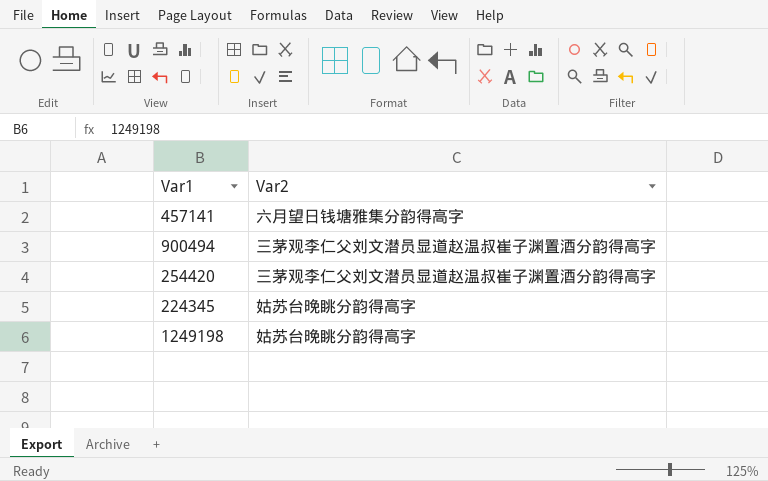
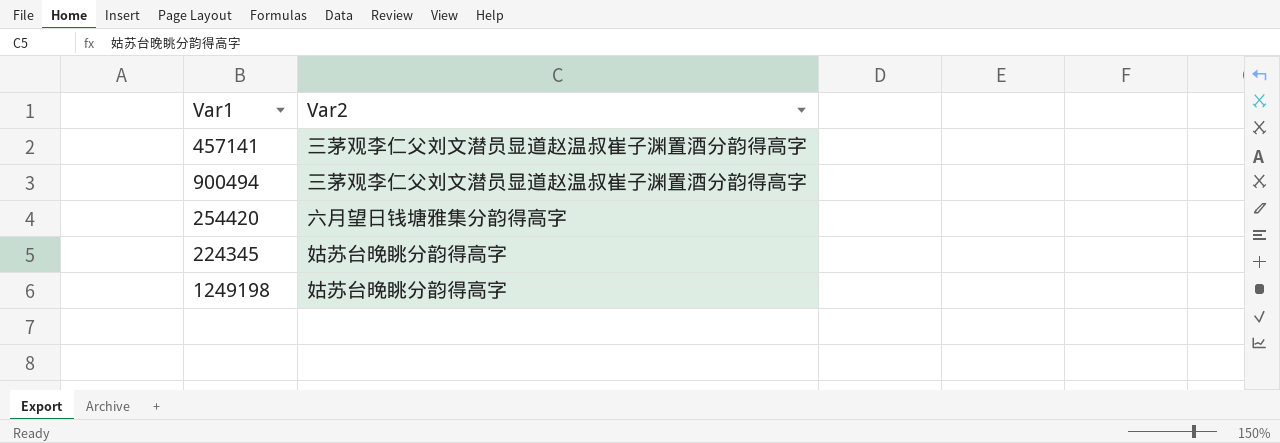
457141 | Var2: 六月望日钱塘雅集分韵得高字 -> 三茅观李仁父刘文潜员显道赵温叔崔子渊置酒分韵得高字
254420 | Var2: 三茅观李仁父刘文潜员显道赵温叔崔子渊置酒分韵得高字 -> 六月望日钱塘雅集分韵得高字

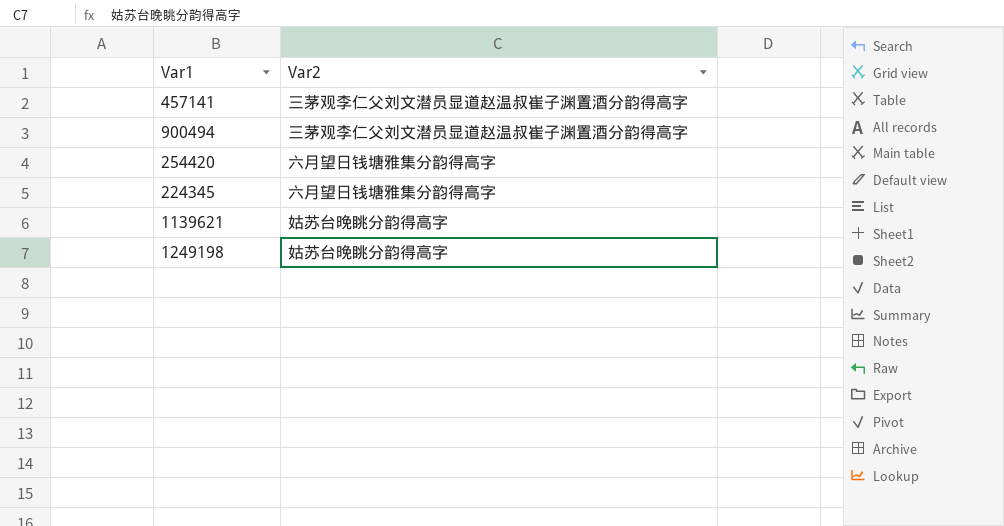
224345 | Var2: 姑苏台晚眺分韵得高字 -> 六月望日钱塘雅集分韵得高字
row 1139621: none -> 姑苏台晚眺分韵得高字

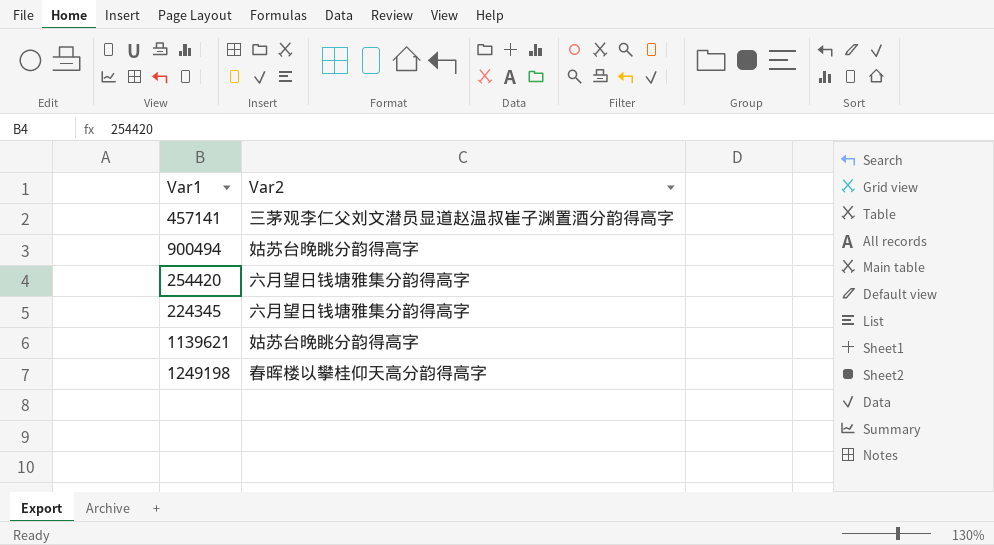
900494 | Var2: 三茅观李仁父刘文潜员显道赵温叔崔子渊置酒分韵得高字 -> 姑苏台晚眺分韵得高字
1249198 | Var2: 姑苏台晚眺分韵得高字 -> 春晖楼以攀桂仰天高分韵得高字

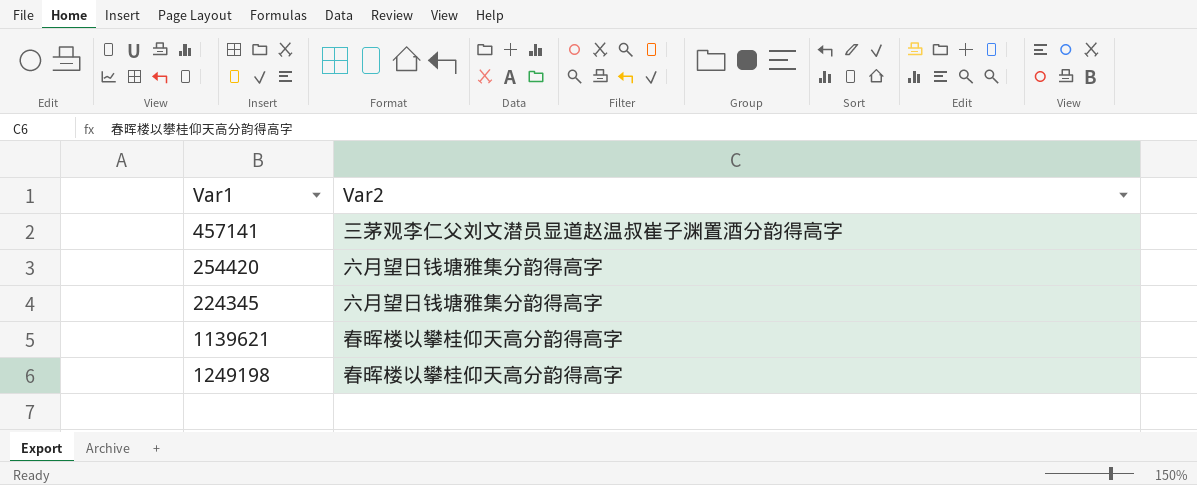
row 900494: 姑苏台晚眺分韵得高字 -> none
1139621 | Var2: 姑苏台晚眺分韵得高字 -> 春晖楼以攀桂仰天高分韵得高字

